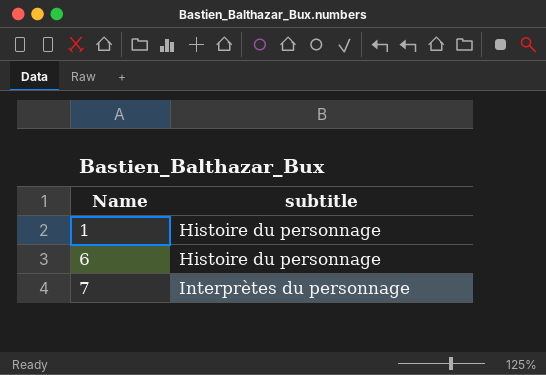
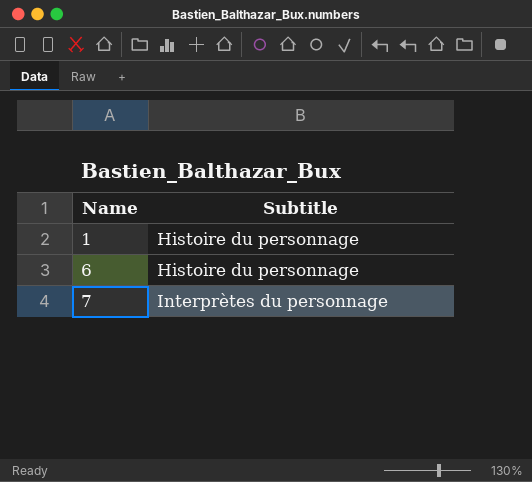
column name: subtitle -> Subtitle

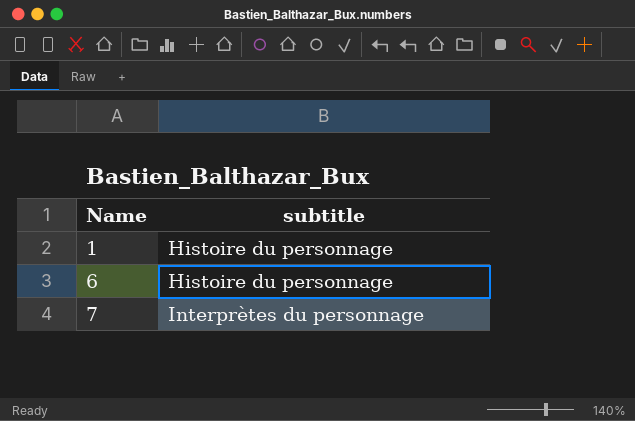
column name: Subtitle -> subtitle

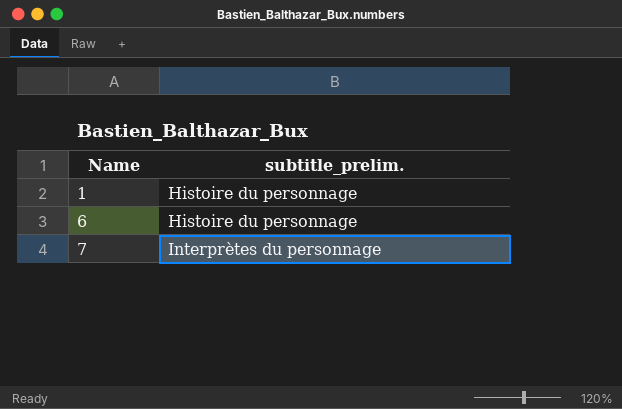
column name: subtitle -> subtitle_prelim.

